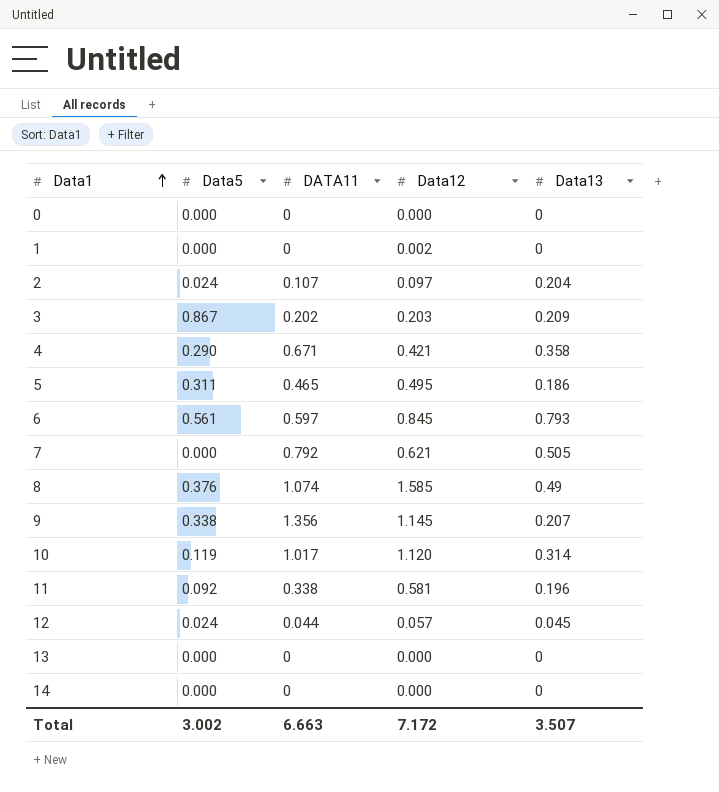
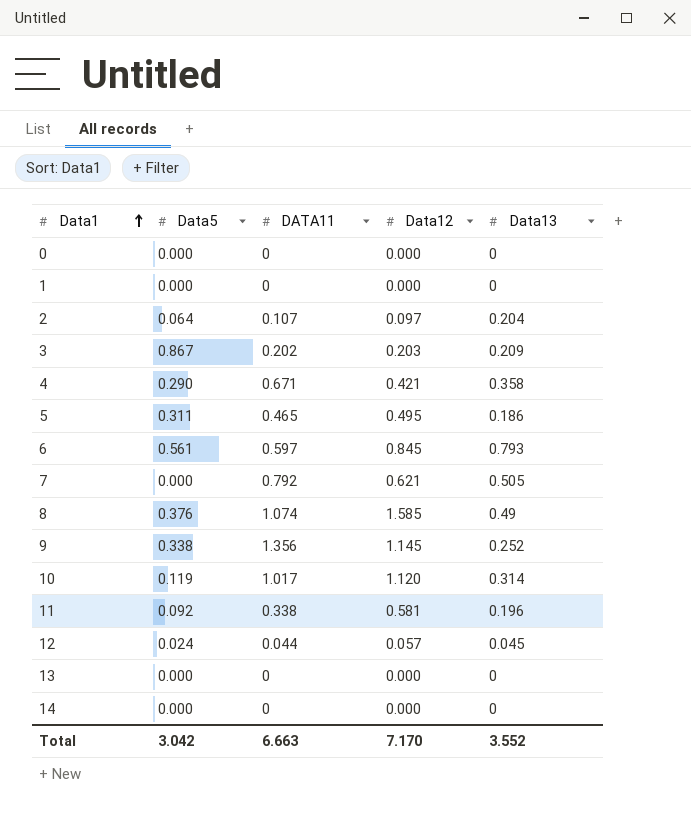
1 | Data12: 0.002 -> 0.000
2 | Data5: 0.024 -> 0.064
9 | Data13: 0.207 -> 0.252
Total | Data5: 3.002 -> 3.042
Total | Data12: 7.172 -> 7.170
Total | Data13: 3.507 -> 3.552

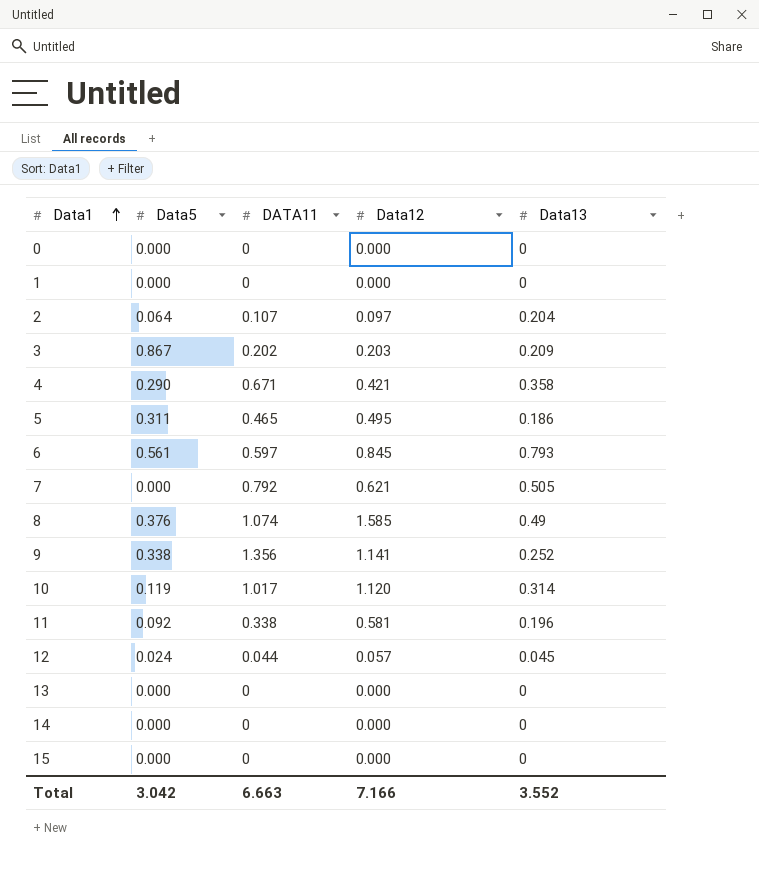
9 | Data12: 1.145 -> 1.141
row 15: none -> 0.000 | 0 | 0.000 | 0
Total | Data12: 7.170 -> 7.166

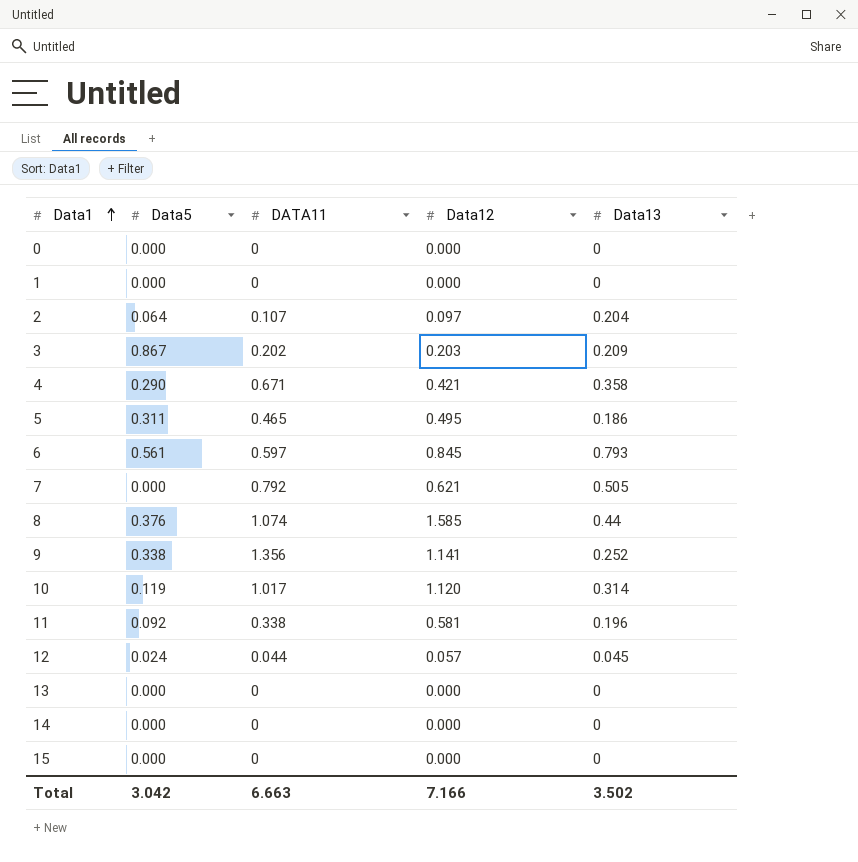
8 | Data13: 0.49 -> 0.44
Total | Data13: 3.552 -> 3.502

